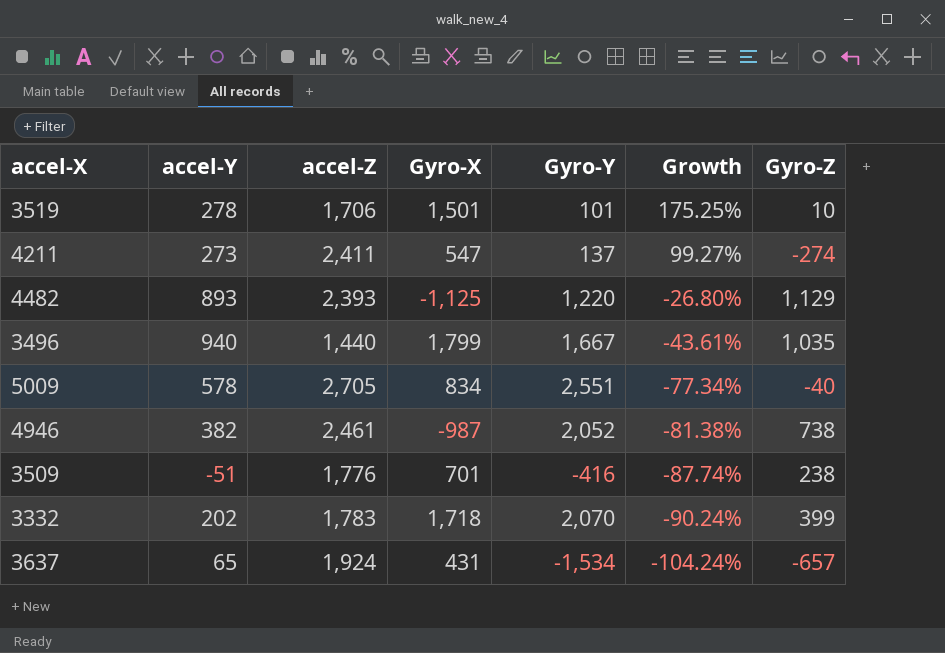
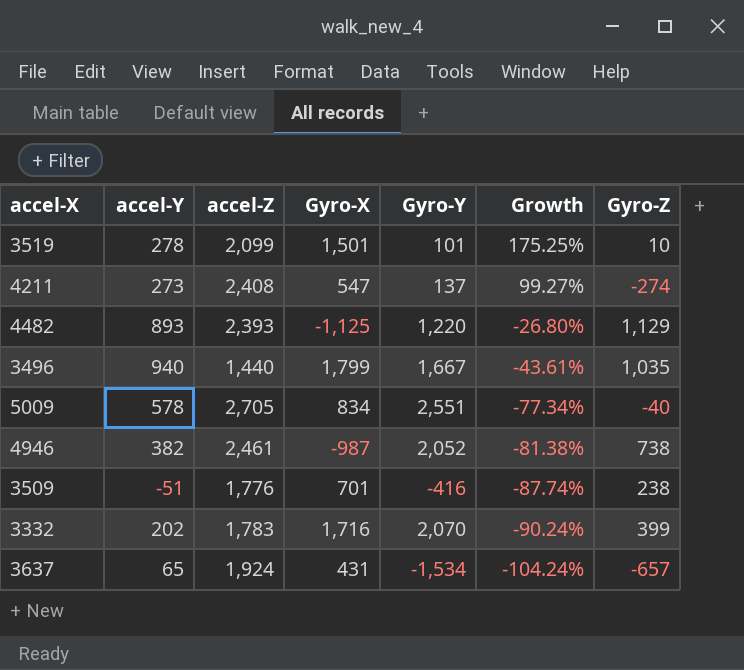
3519 | accel-Z: 1,706 -> 2,099
4211 | accel-Z: 2,411 -> 2,408
3332 | Gyro-X: 1,718 -> 1,716

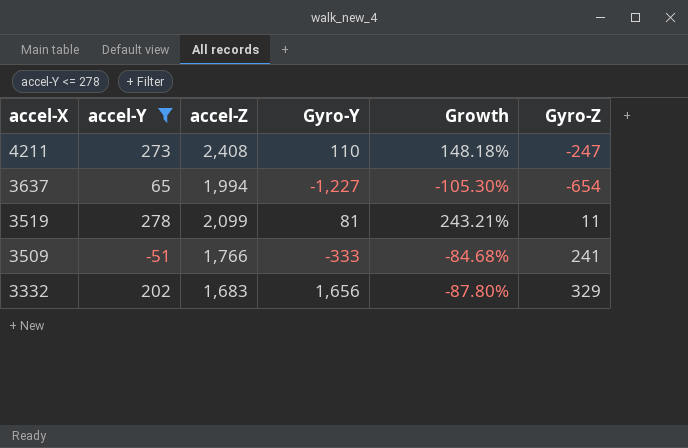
filter: none -> accel-Y <= 278
row order: Growth descending -> accel-X descending
column Gyro-X | position: 4 -> none
4211 | Gyro-Y: 137 -> 110
4211 | Growth: 99.27% -> 148.18%
4211 | Gyro-Z: -274 -> -247
3637 | accel-Z: 1,924 -> 1,994
3637 | Gyro-Y: -1,534 -> -1,227
3637 | Growth: -104.24% -> -105.30%
3637 | Gyro-Z: -657 -> -654
3519 | Gyro-Y: 101 -> 81
3519 | Growth: 175.25% -> 243.21%
3519 | Gyro-Z: 10 -> 11
3509 | accel-Z: 1,776 -> 1,766
3509 | Gyro-Y: -416 -> -333
3509 | Growth: -87.74% -> -84.68%
3509 | Gyro-Z: 238 -> 241
3332 | accel-Z: 1,783 -> 1,683
3332 | Gyro-Y: 2,070 -> 1,656
3332 | Growth: -90.24% -> -87.80%
3332 | Gyro-Z: 399 -> 329

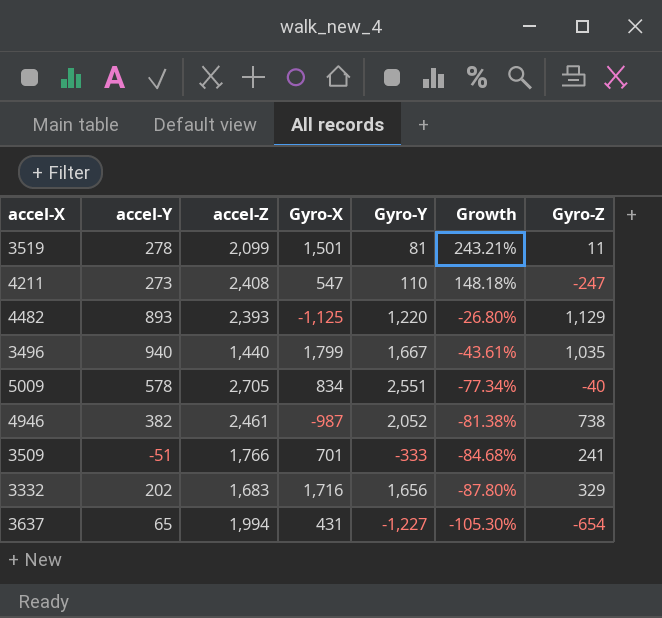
filter: accel-Y <= 278 -> none
row order: accel-X descending -> Growth descending
column Gyro-X | position: none -> 4

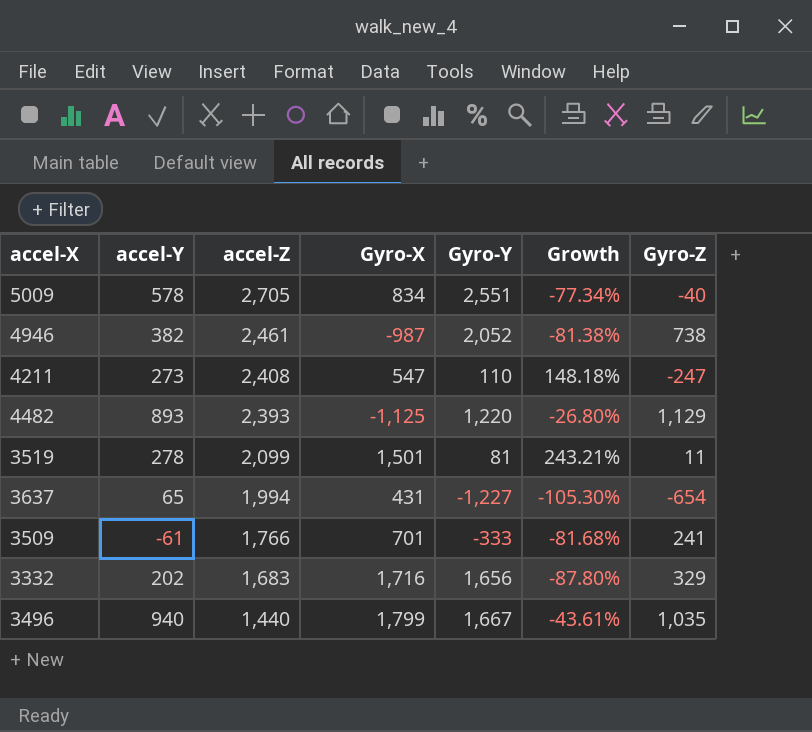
row order: Growth descending -> accel-Z descending
3509 | accel-Y: -51 -> -61
3509 | Growth: -84.68% -> -81.68%

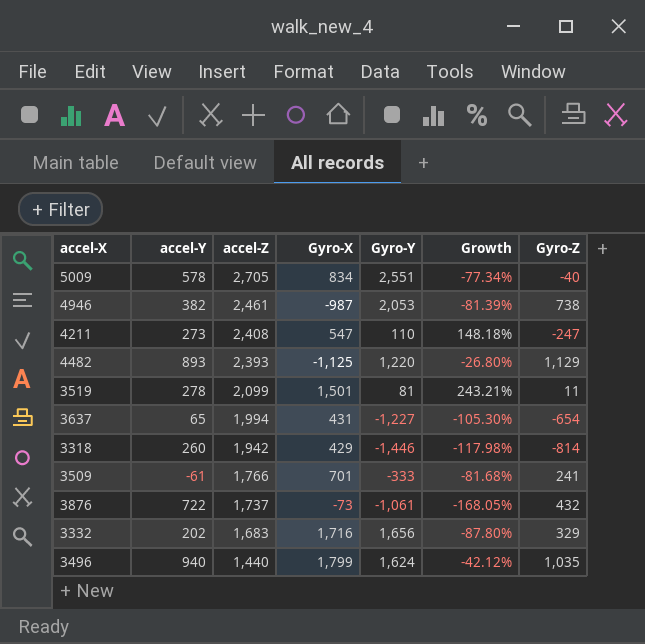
4946 | Gyro-Y: 2,052 -> 2,053
4946 | Growth: -81.38% -> -81.39%
row 3318: none -> 260 | 1,942 | 429 | -1,446 | -117.98% | -814
row 3876: none -> 722 | 1,737 | -73 | -1,061 | -168.05% | 432
3496 | Gyro-Y: 1,667 -> 1,624
3496 | Growth: -43.61% -> -42.12%

